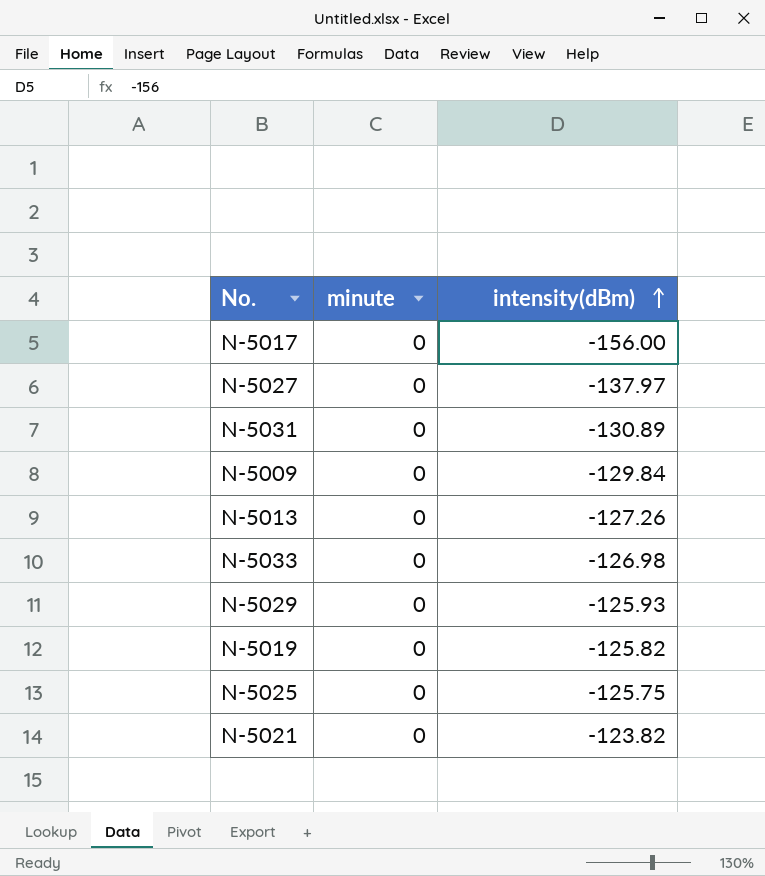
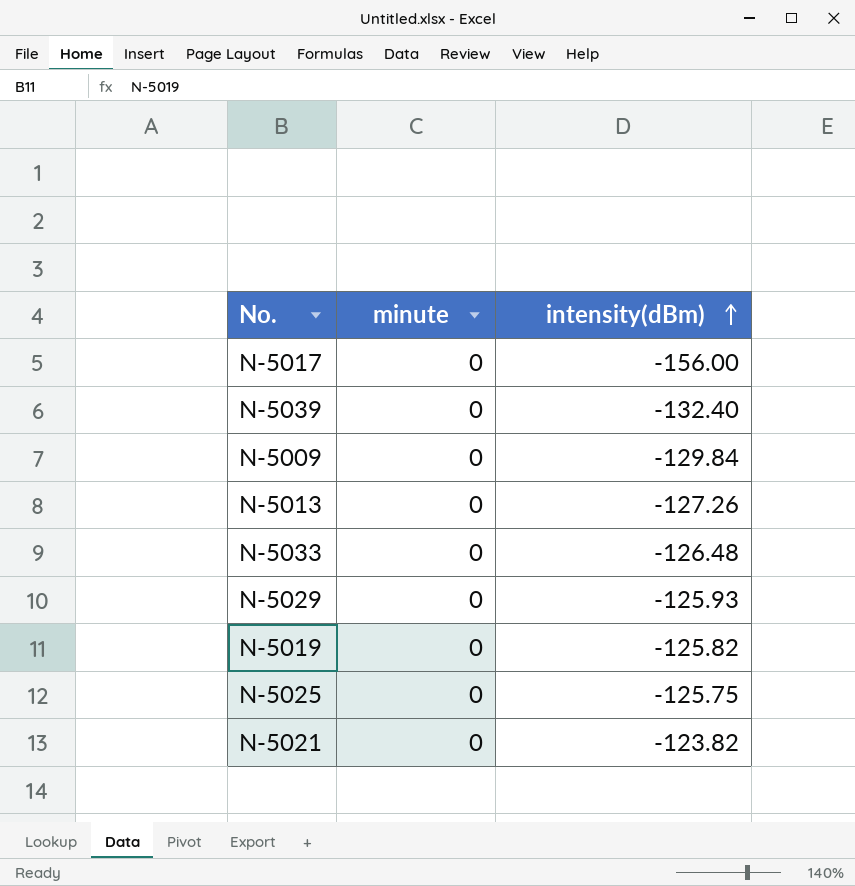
row N-5027: 0 | -137.97 -> none
row N-5031: 0 | -130.89 -> none
row N-5039: none -> 0 | -132.40
N-5033 | intensity(dBm): -126.98 -> -126.48

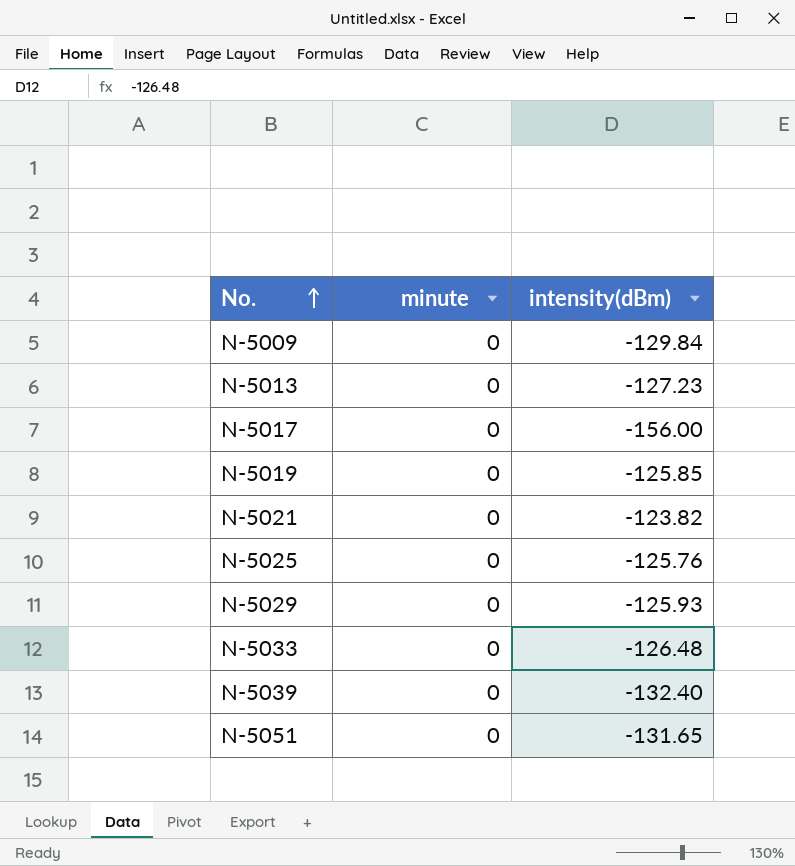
row order: intensity(dBm) ascending -> No. ascending
N-5013 | intensity(dBm): -127.26 -> -127.23
N-5019 | intensity(dBm): -125.82 -> -125.85
N-5025 | intensity(dBm): -125.75 -> -125.76
row N-5051: none -> 0 | -131.65

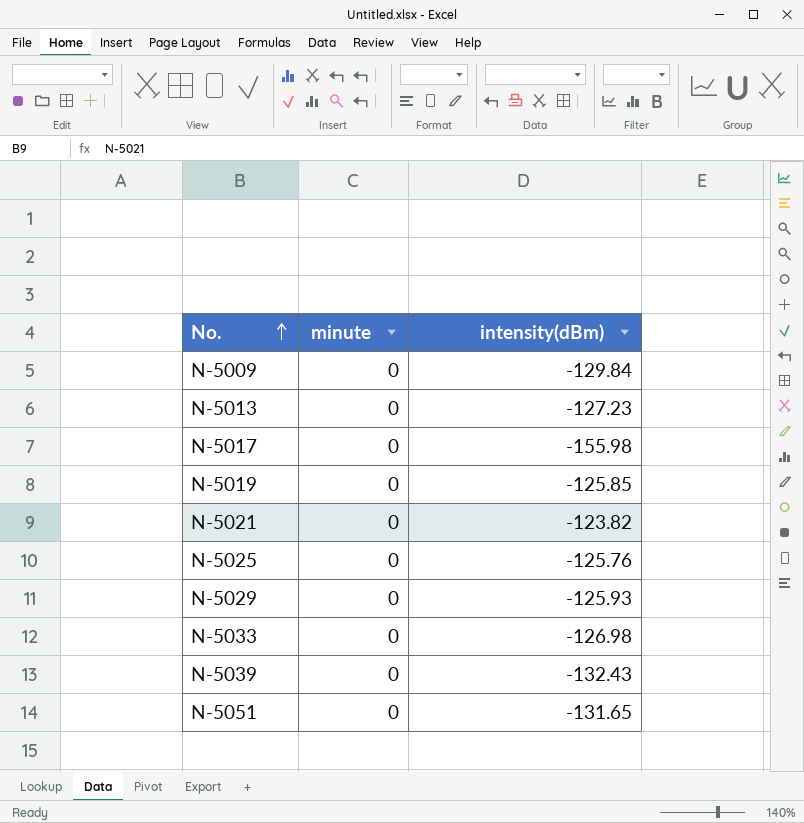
N-5017 | intensity(dBm): -156.00 -> -155.98
N-5033 | intensity(dBm): -126.48 -> -126.98
N-5039 | intensity(dBm): -132.40 -> -132.43

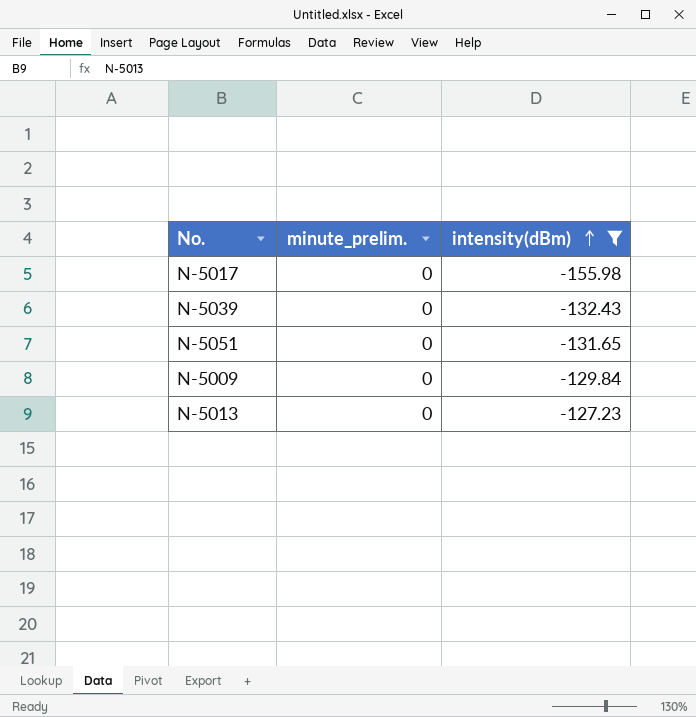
filter: none -> intensity(dBm) <= -127.23
row order: No. ascending -> intensity(dBm) ascending
column name: minute -> minute_prelim.

